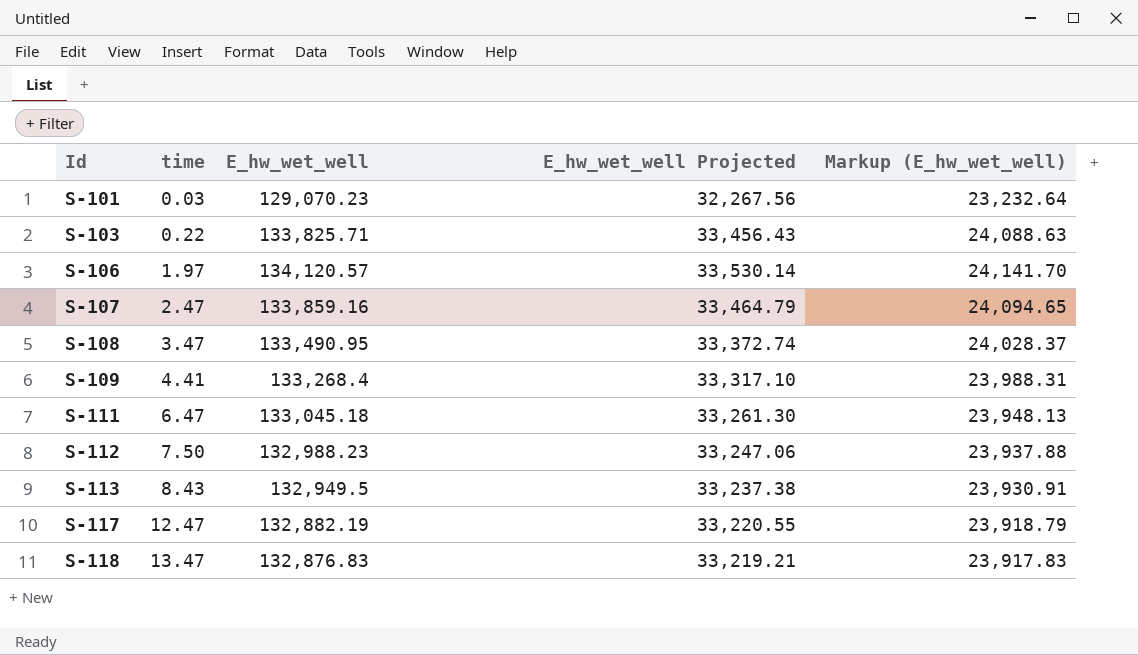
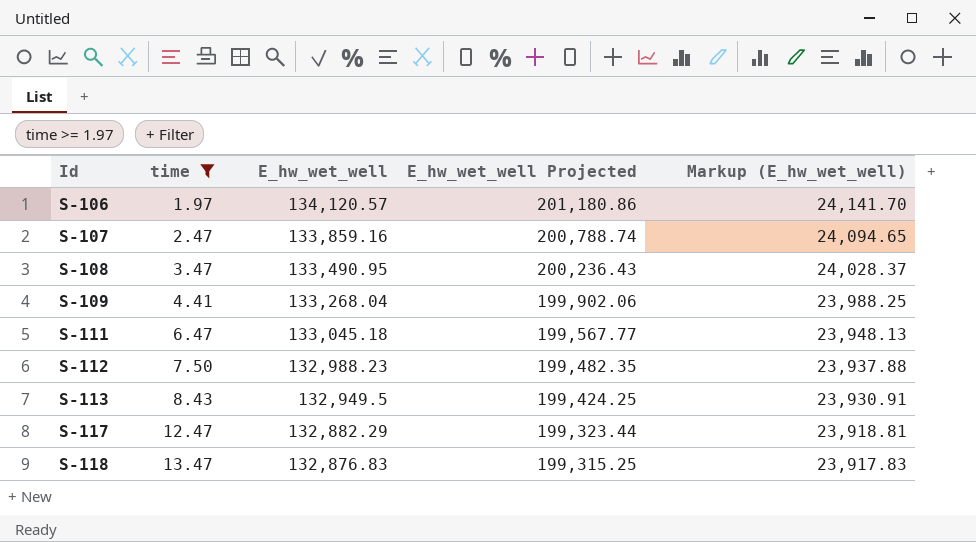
filter: none -> time >= 1.97
column E_hw_wet_well Projected | formula: [E_hw_wet_well] * 0.25 -> [E_hw_wet_well] * 1.5
S-109 | E_hw_wet_well: 133,268.4 -> 133,268.04
S-109 | Markup (E_hw_wet_well): 23,988.31 -> 23,988.25
S-117 | E_hw_wet_well: 132,882.19 -> 132,882.29
S-117 | Markup (E_hw_wet_well): 23,918.79 -> 23,918.81

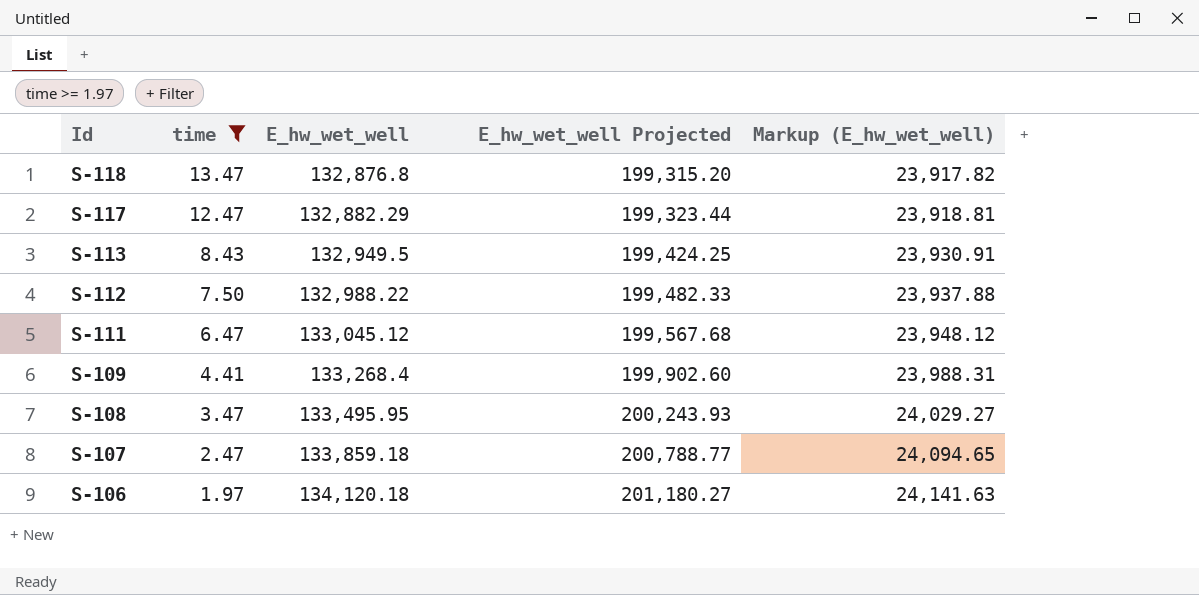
row order: Id ascending -> Id descending
S-118 | E_hw_wet_well: 132,876.83 -> 132,876.8
S-118 | E_hw_wet_well Projected: 199,315.25 -> 199,315.20
S-118 | Markup (E_hw_wet_well): 23,917.83 -> 23,917.82
S-112 | E_hw_wet_well: 132,988.23 -> 132,988.22
S-112 | E_hw_wet_well Projected: 199,482.35 -> 199,482.33
S-111 | E_hw_wet_well: 133,045.18 -> 133,045.12
S-111 | E_hw_wet_well Projected: 199,567.77 -> 199,567.68
S-111 | Markup (E_hw_wet_well): 23,948.13 -> 23,948.12
S-109 | E_hw_wet_well: 133,268.04 -> 133,268.4
S-109 | E_hw_wet_well Projected: 199,902.06 -> 199,902.60
S-109 | Markup (E_hw_wet_well): 23,988.25 -> 23,988.31
S-108 | E_hw_wet_well: 133,490.95 -> 133,495.95
S-108 | E_hw_wet_well Projected: 200,236.43 -> 200,243.93
S-108 | Markup (E_hw_wet_well): 24,028.37 -> 24,029.27
S-107 | E_hw_wet_well: 133,859.16 -> 133,859.18
S-107 | E_hw_wet_well Projected: 200,788.74 -> 200,788.77
S-106 | E_hw_wet_well: 134,120.57 -> 134,120.18
S-106 | E_hw_wet_well Projected: 201,180.86 -> 201,180.27
S-106 | Markup (E_hw_wet_well): 24,141.70 -> 24,141.63

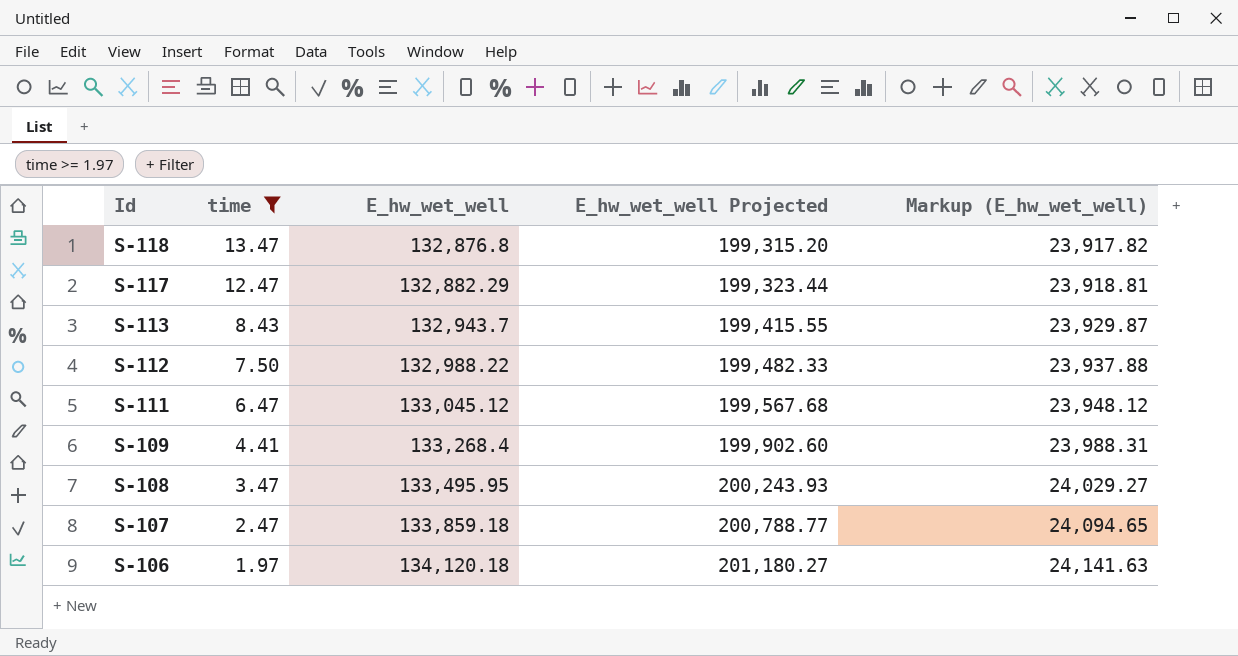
S-113 | E_hw_wet_well: 132,949.5 -> 132,943.7
S-113 | E_hw_wet_well Projected: 199,424.25 -> 199,415.55
S-113 | Markup (E_hw_wet_well): 23,930.91 -> 23,929.87

